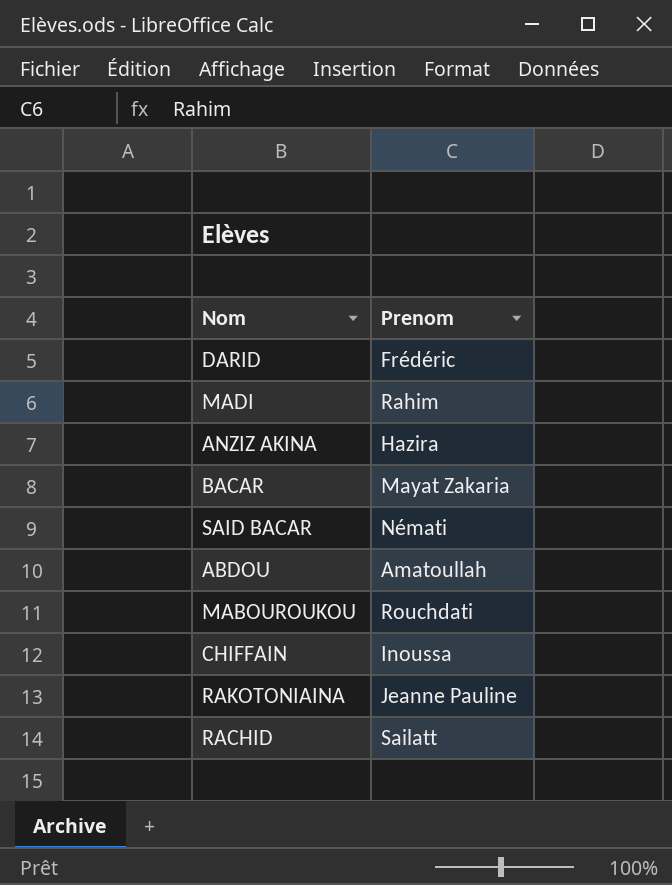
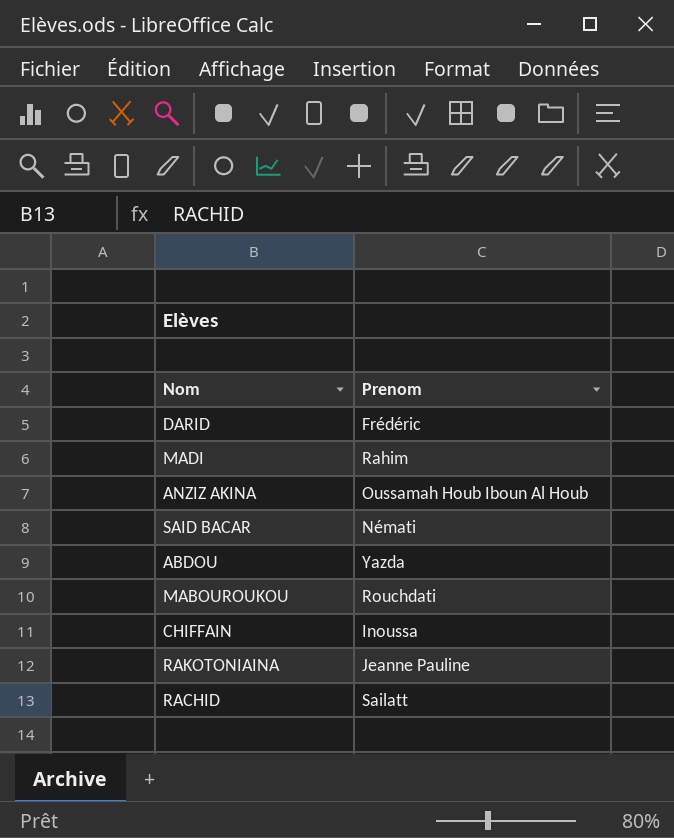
row BACAR: Mayat Zakaria -> none
ANZIZ AKINA | Prenom: Hazira -> Oussamah Houb Iboun Al Houb
ABDOU | Prenom: Amatoullah -> Yazda

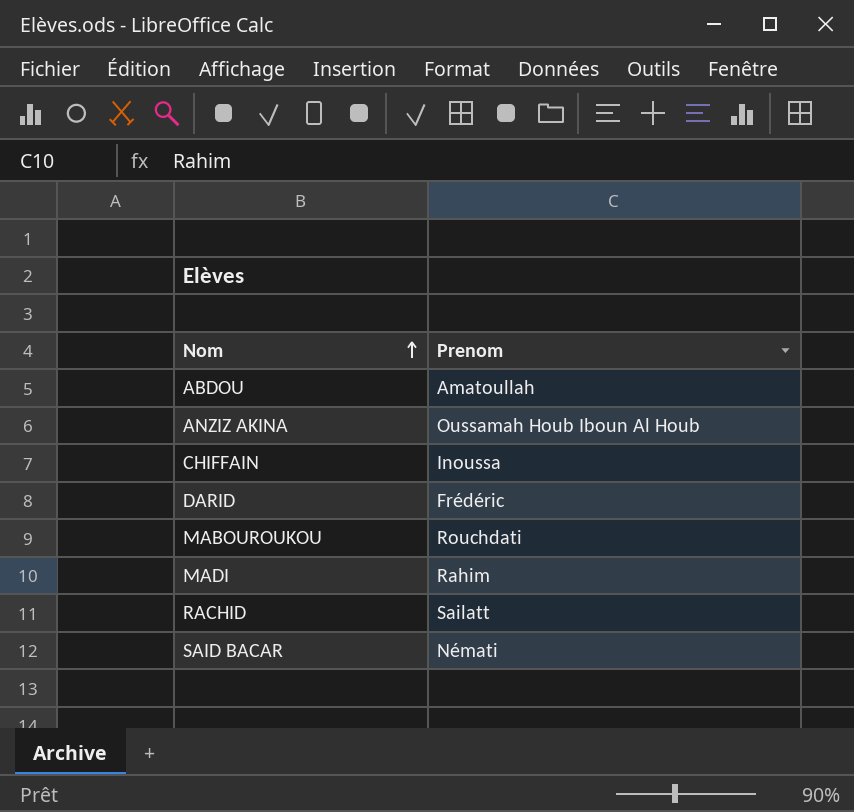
row order: none -> Nom ascending
row RAKOTONIAINA: Jeanne Pauline -> none
ABDOU | Prenom: Yazda -> Amatoullah

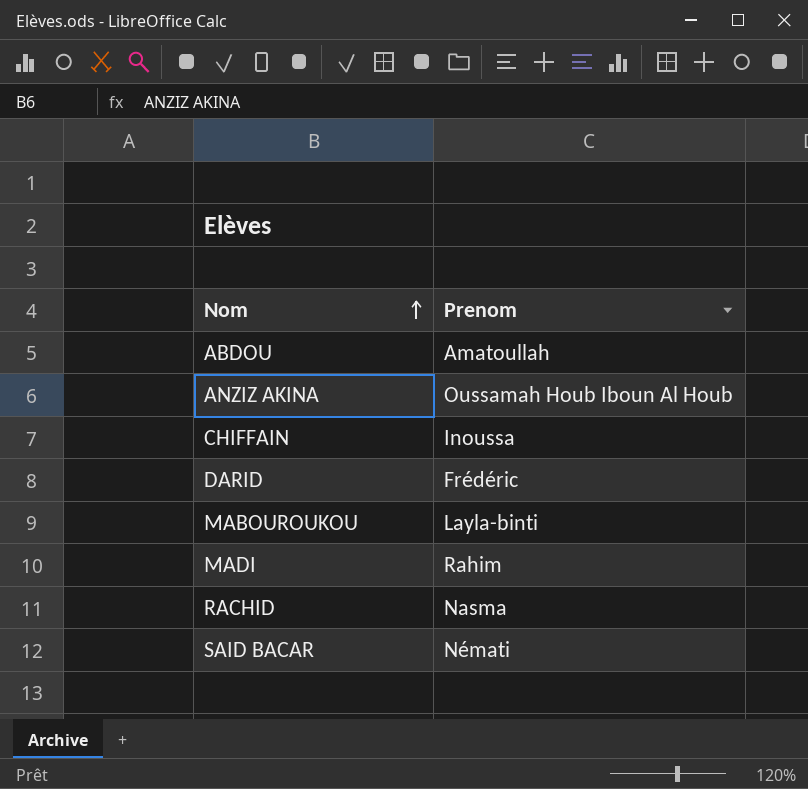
MABOUROUKOU | Prenom: Rouchdati -> Layla-binti
RACHID | Prenom: Sailatt -> Nasma

